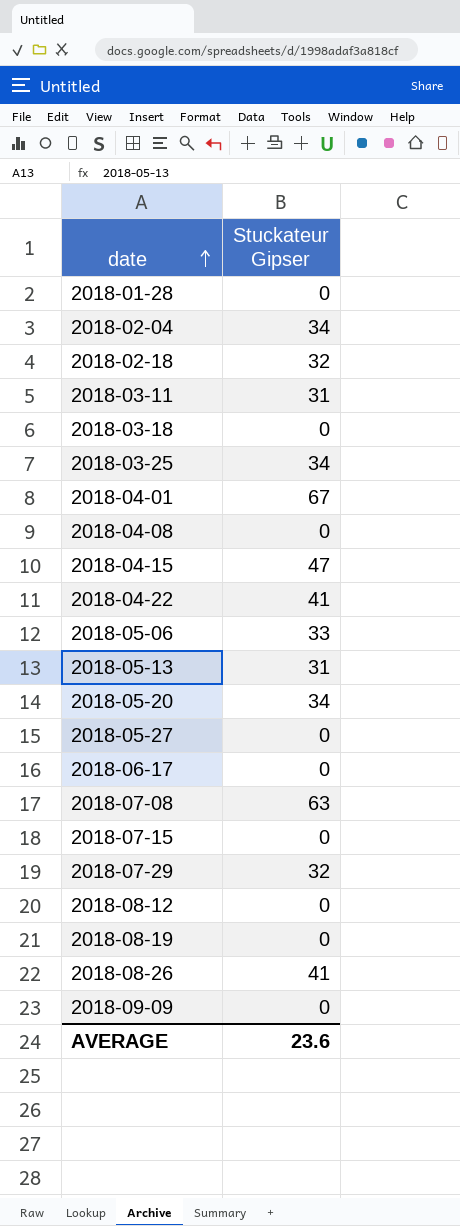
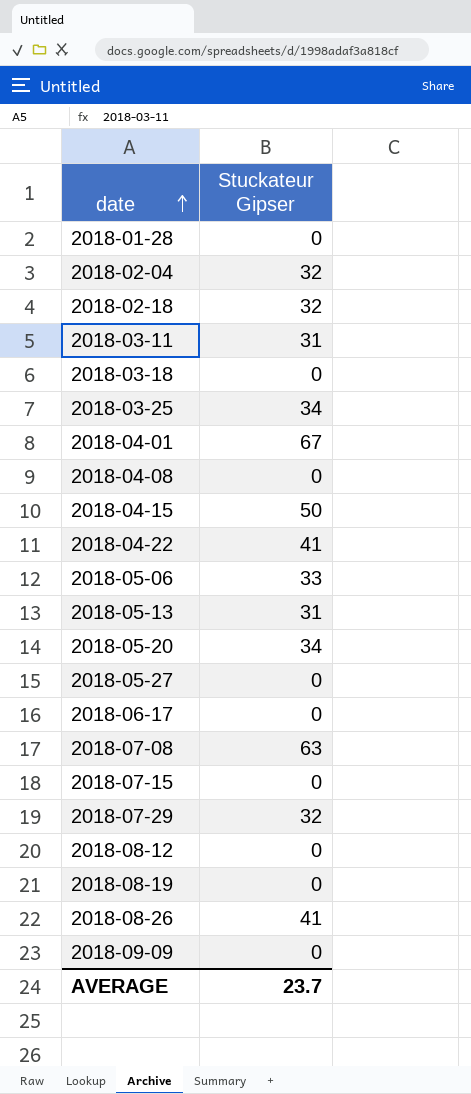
2018-02-04 | Stuckateur Gipser: 34 -> 32
2018-04-15 | Stuckateur Gipser: 47 -> 50
AVERAGE | Stuckateur Gipser: 23.6 -> 23.7

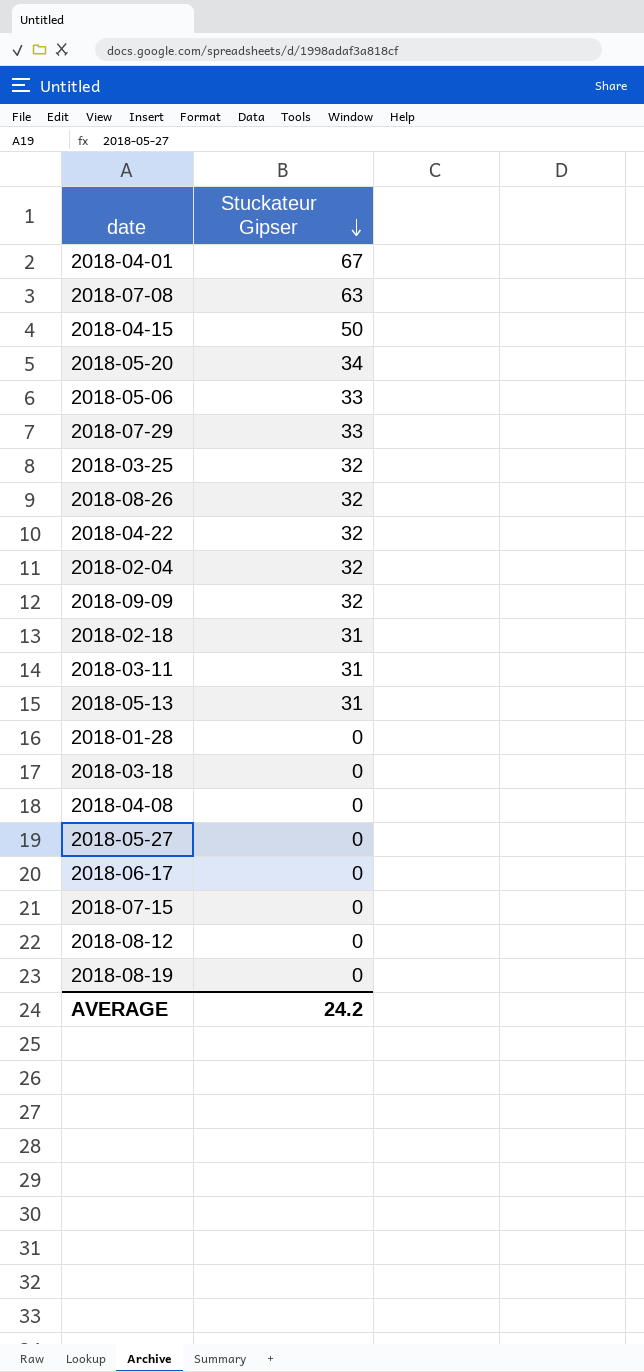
row order: date ascending -> Stuckateur Gipser descending
2018-07-29 | Stuckateur Gipser: 32 -> 33
2018-03-25 | Stuckateur Gipser: 34 -> 32
2018-08-26 | Stuckateur Gipser: 41 -> 32
2018-04-22 | Stuckateur Gipser: 41 -> 32
2018-09-09 | Stuckateur Gipser: 0 -> 32
2018-02-18 | Stuckateur Gipser: 32 -> 31
AVERAGE | Stuckateur Gipser: 23.7 -> 24.2

